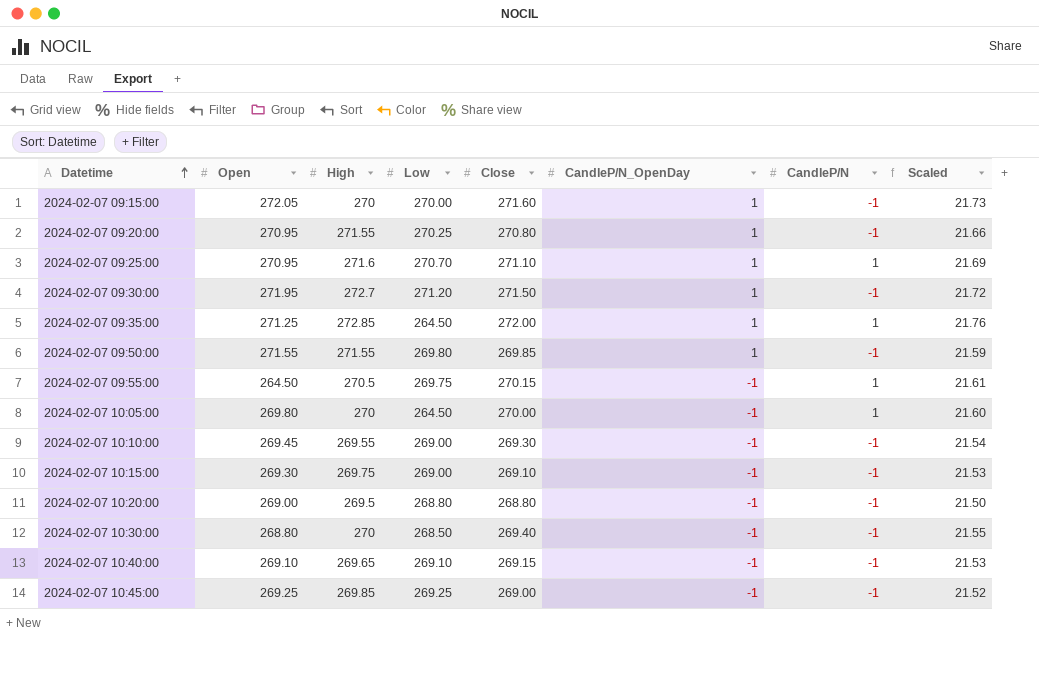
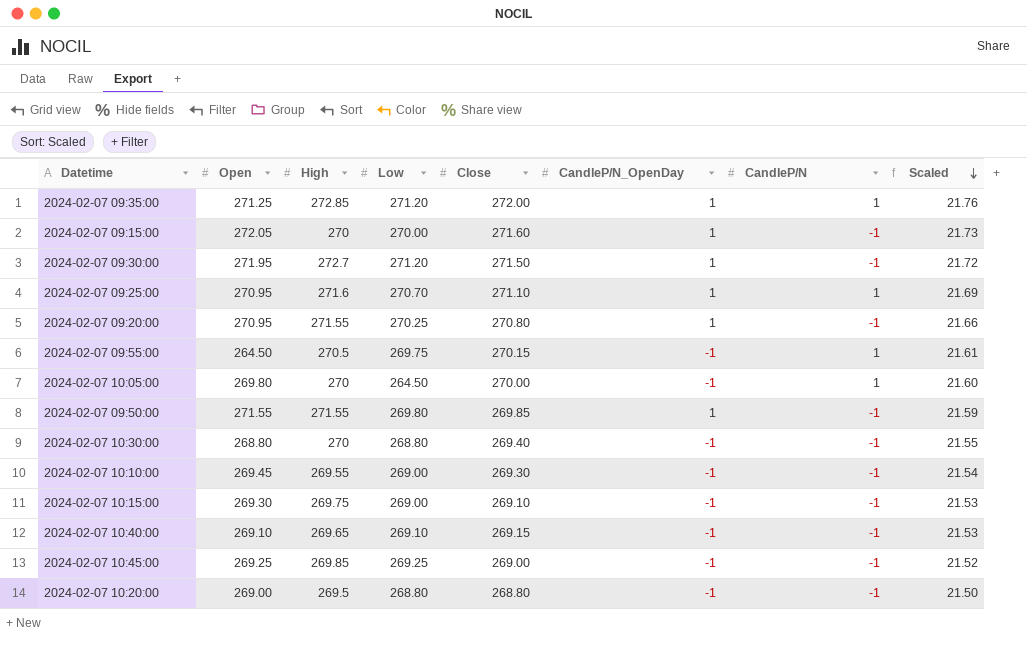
row order: Datetime ascending -> Scaled descending
2024-02-07 09:35:00 | Low: 264.50 -> 271.20
2024-02-07 10:30:00 | Low: 268.50 -> 268.80

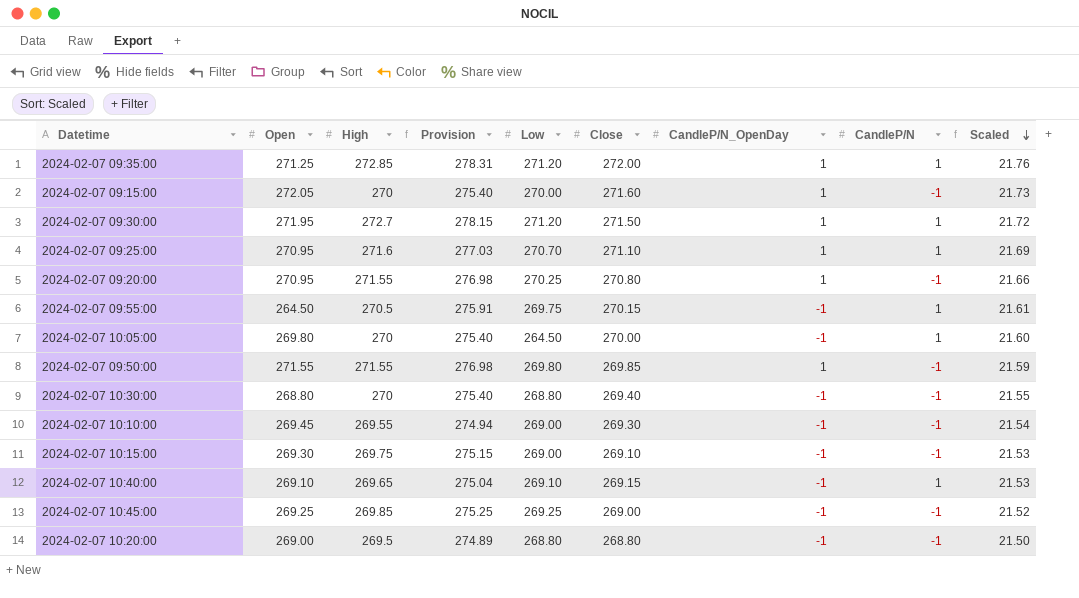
column Provision | formula: none -> [High] * 1.02
2024-02-07 09:30:00 | CandleP/N: -1 -> 1
2024-02-07 10:40:00 | CandleP/N: -1 -> 1

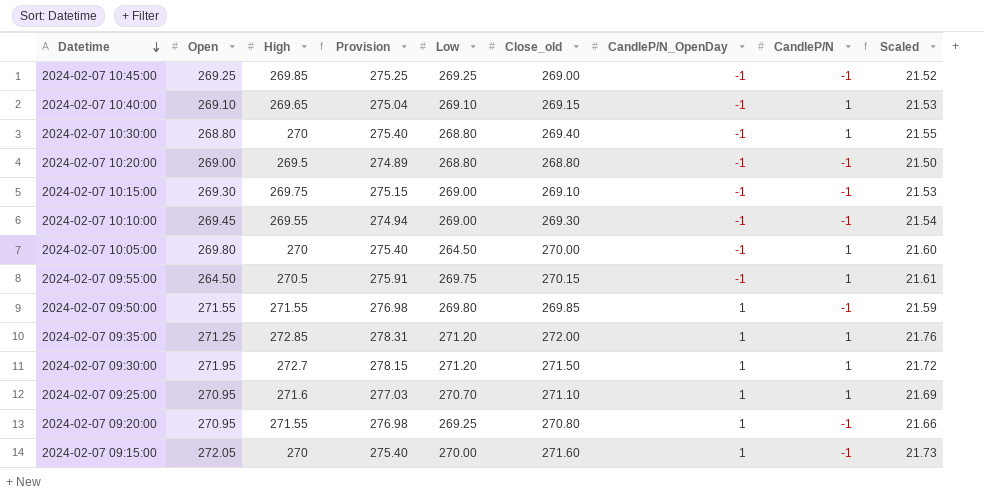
row order: Scaled descending -> Datetime descending
column name: Close -> Close_old
2024-02-07 10:30:00 | CandleP/N: -1 -> 1
2024-02-07 09:20:00 | Low: 270.25 -> 269.25

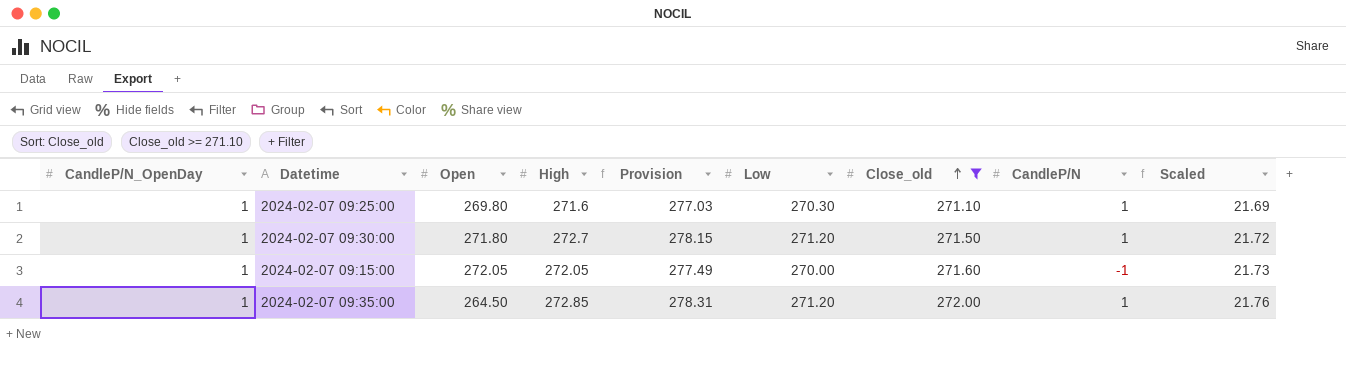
filter: none -> Close_old >= 271.10
row order: Datetime descending -> Close_old ascending
column CandleP/N_OpenDay | position: 7 -> 1
2024-02-07 09:25:00 | Open: 270.95 -> 269.80
2024-02-07 09:25:00 | Low: 270.70 -> 270.30
2024-02-07 09:30:00 | Open: 271.95 -> 271.80
2024-02-07 09:15:00 | High: 270 -> 272.05
2024-02-07 09:15:00 | Provision: 275.40 -> 277.49
2024-02-07 09:35:00 | Open: 271.25 -> 264.50

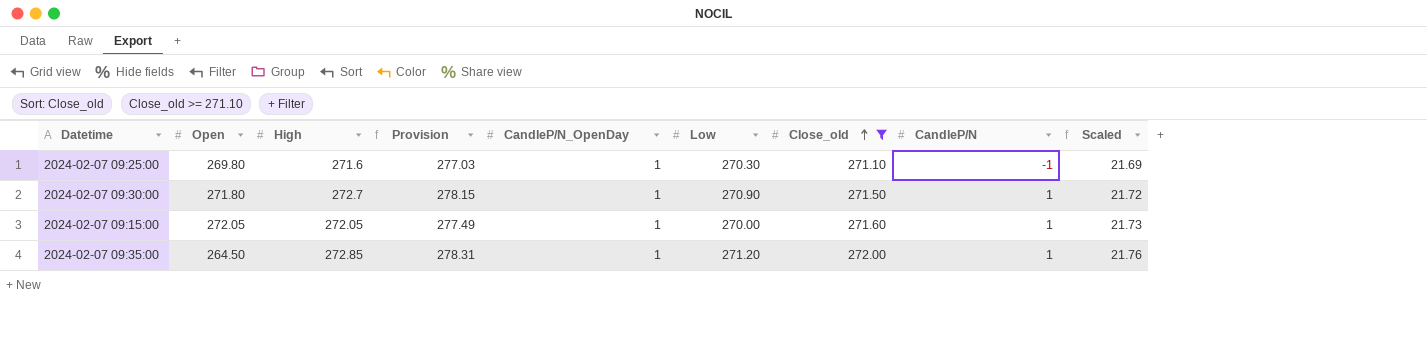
column CandleP/N_OpenDay | position: 1 -> 5
2024-02-07 09:25:00 | CandleP/N: 1 -> -1
2024-02-07 09:30:00 | Low: 271.20 -> 270.90
2024-02-07 09:15:00 | CandleP/N: -1 -> 1

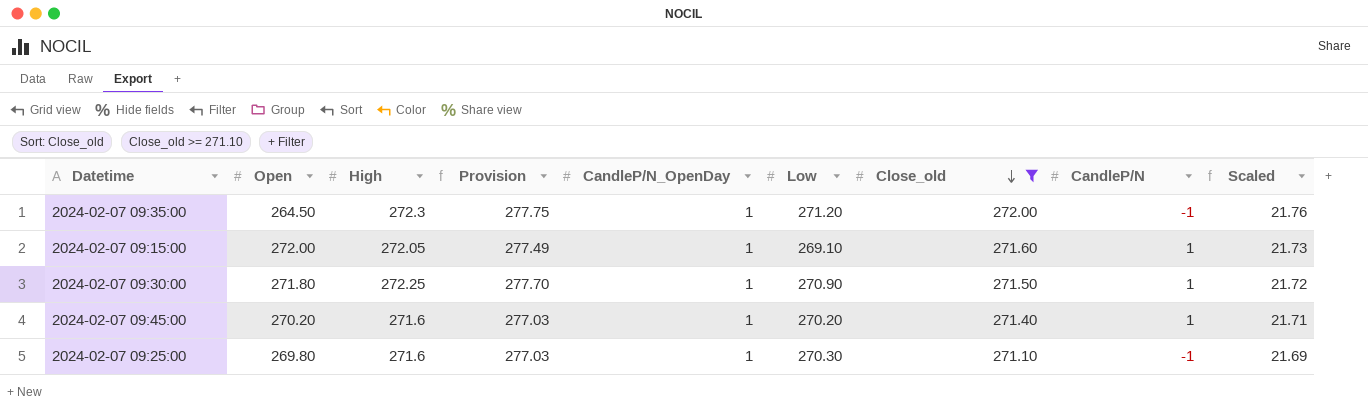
row order: Close_old ascending -> Close_old descending
2024-02-07 09:35:00 | High: 272.85 -> 272.3
2024-02-07 09:35:00 | Provision: 278.31 -> 277.75
2024-02-07 09:35:00 | CandleP/N: 1 -> -1
2024-02-07 09:15:00 | Open: 272.05 -> 272.00
2024-02-07 09:15:00 | Low: 270.00 -> 269.10
2024-02-07 09:30:00 | High: 272.7 -> 272.25
2024-02-07 09:30:00 | Provision: 278.15 -> 277.70
row 2024-02-07 09:45:00: none -> 270.20 | 271.6 | 277.03 | 1 | 270.20 | 271.40 | 1 | 21.71

